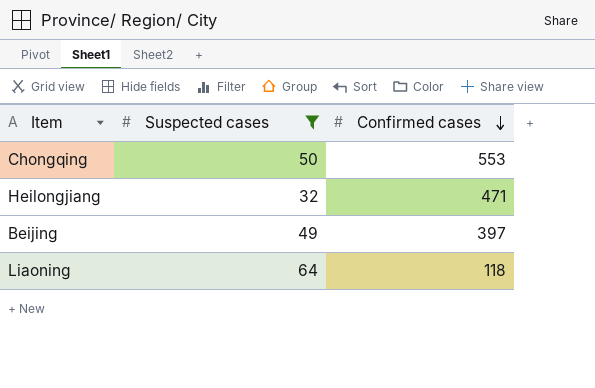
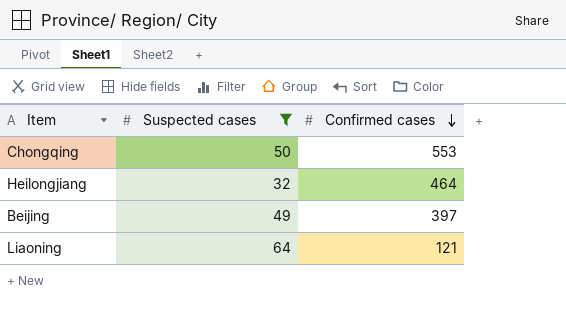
Heilongjiang | Confirmed cases: 471 -> 464
Liaoning | Confirmed cases: 118 -> 121

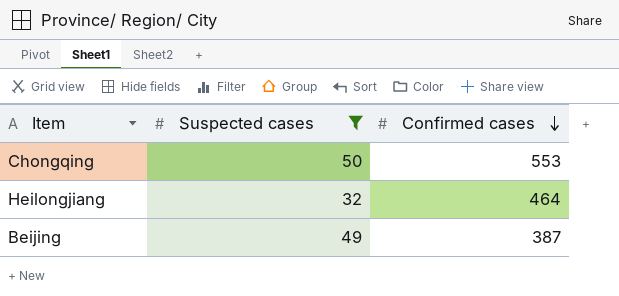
row Liaoning: 64 | 121 -> none
Beijing | Confirmed cases: 397 -> 387

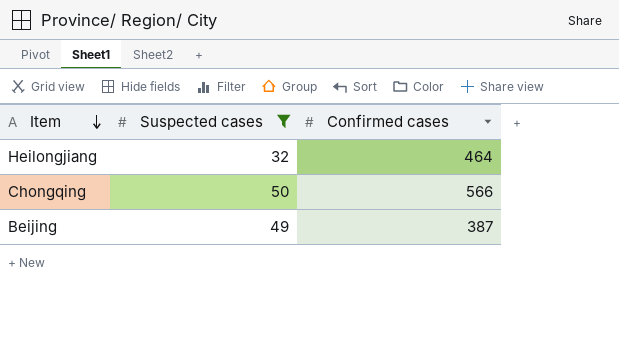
row order: Confirmed cases descending -> Item descending
Chongqing | Confirmed cases: 553 -> 566

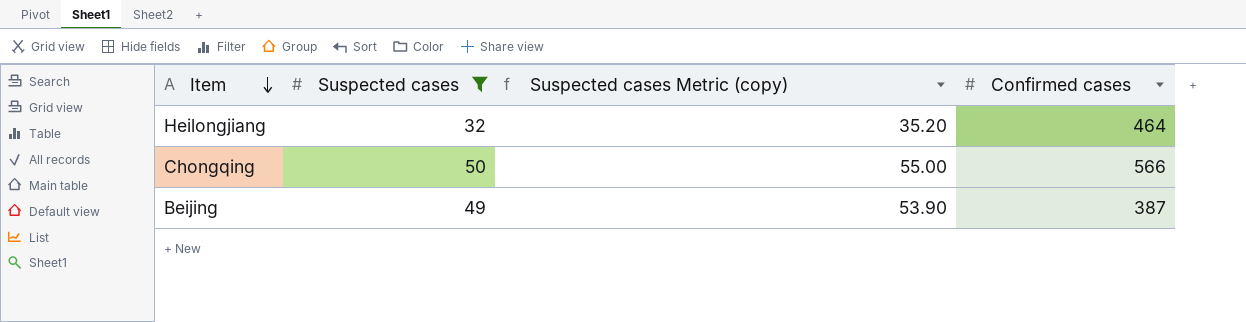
column Suspected cases Metric (copy) | formula: none -> [Suspected cases] * 1.1

